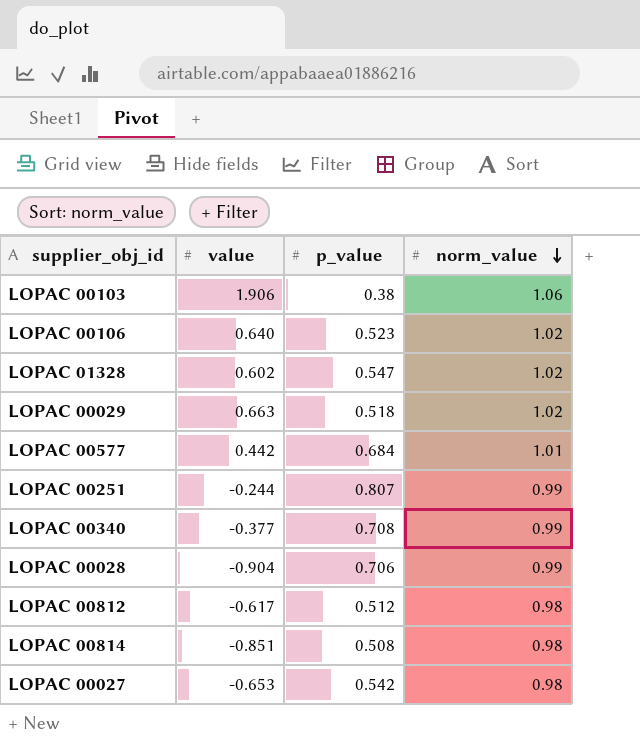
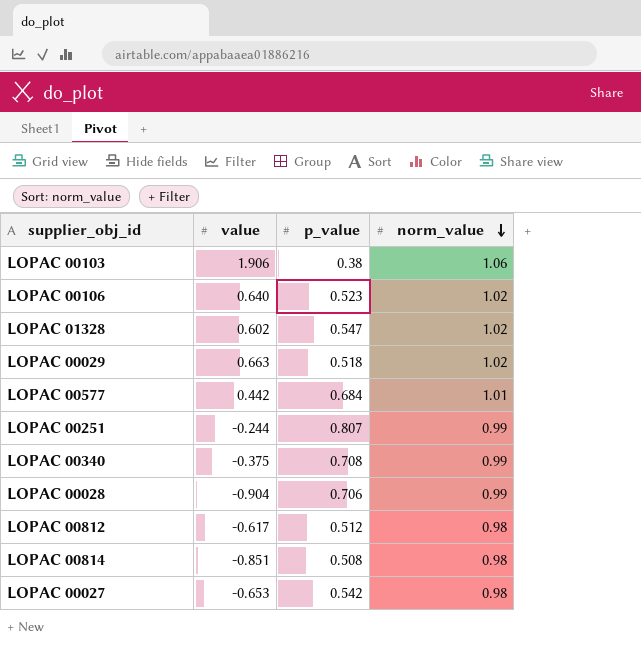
LOPAC 00340 | value: -0.377 -> -0.375

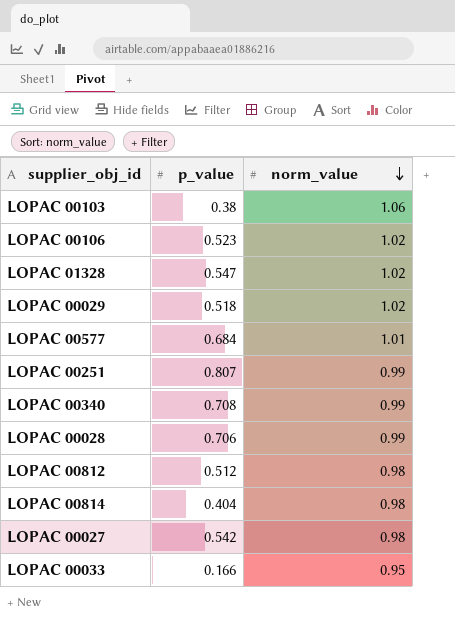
column value | position: 2 -> none
LOPAC 00814 | p_value: 0.508 -> 0.404
row LOPAC 00033: none -> 0.166 | 0.95

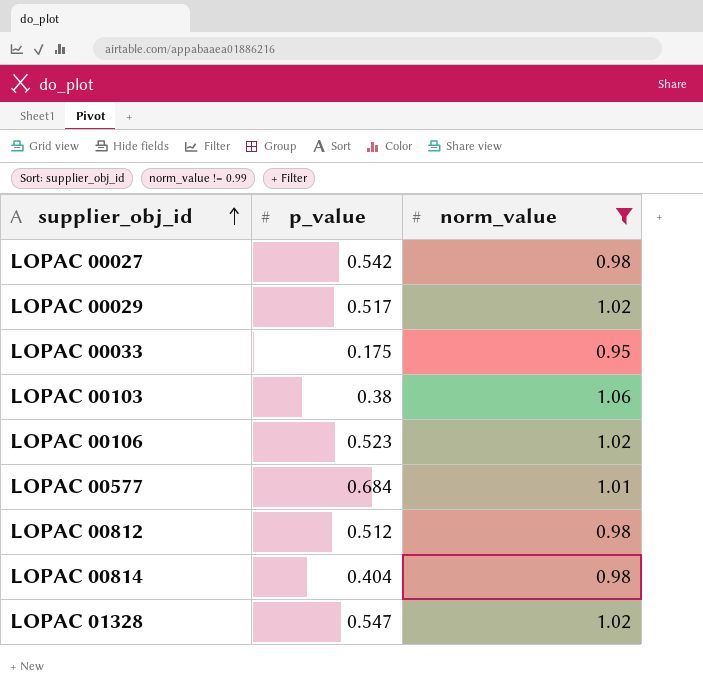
filter: none -> norm_value != 0.99
row order: norm_value descending -> supplier_obj_id ascending
LOPAC 00029 | p_value: 0.518 -> 0.517
LOPAC 00033 | p_value: 0.166 -> 0.175

